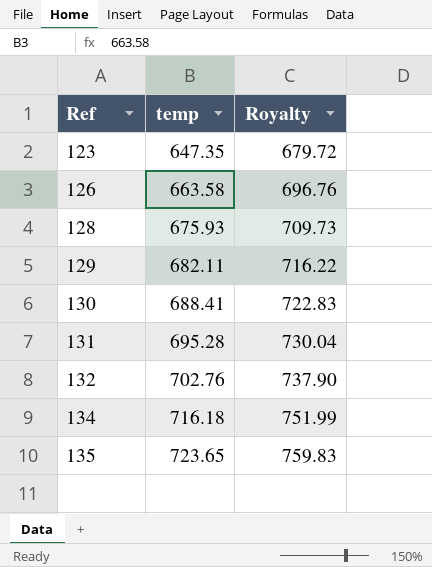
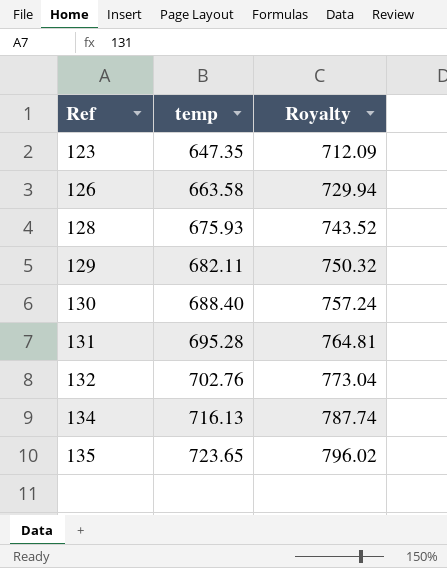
column Royalty | formula: [temp] * 1.05 -> [temp] * 1.1
130 | temp: 688.41 -> 688.40
134 | temp: 716.18 -> 716.13

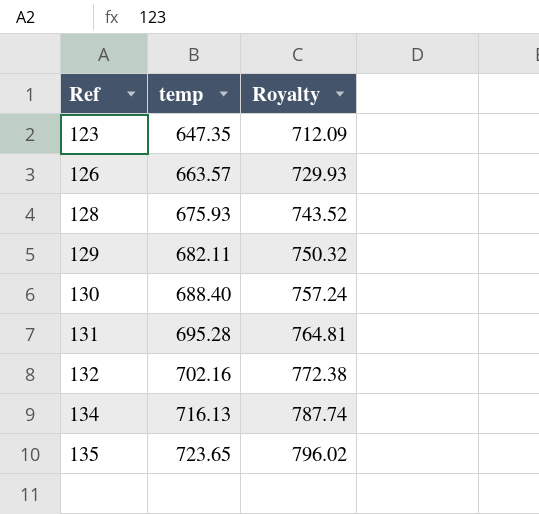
126 | temp: 663.58 -> 663.57
126 | Royalty: 729.94 -> 729.93
132 | temp: 702.76 -> 702.16
132 | Royalty: 773.04 -> 772.38

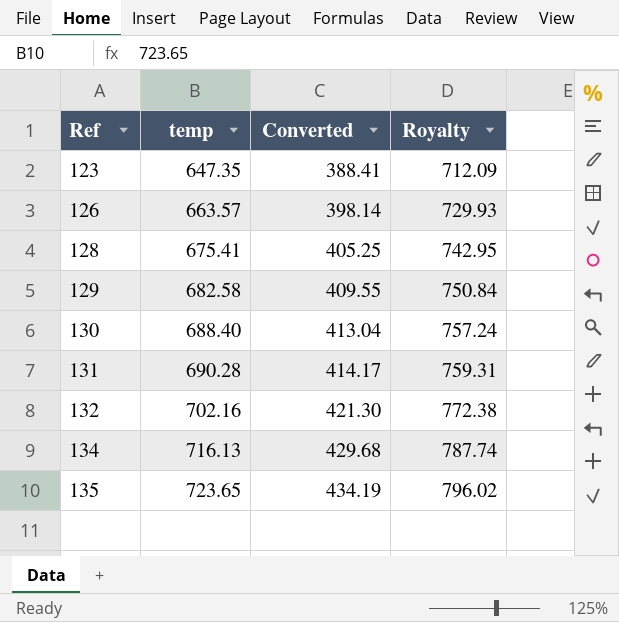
column Converted | formula: none -> [temp] * 0.6
128 | temp: 675.93 -> 675.41
128 | Royalty: 743.52 -> 742.95
129 | temp: 682.11 -> 682.58
129 | Royalty: 750.32 -> 750.84
131 | temp: 695.28 -> 690.28
131 | Royalty: 764.81 -> 759.31

